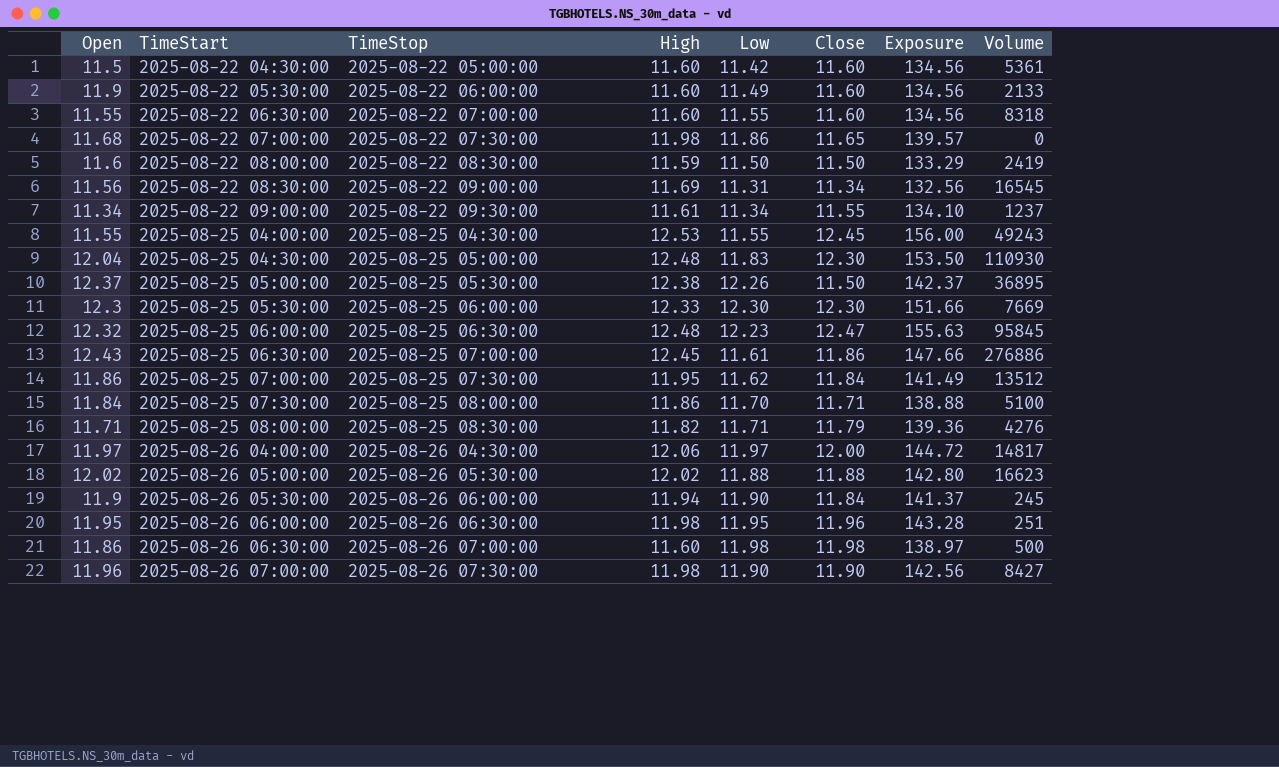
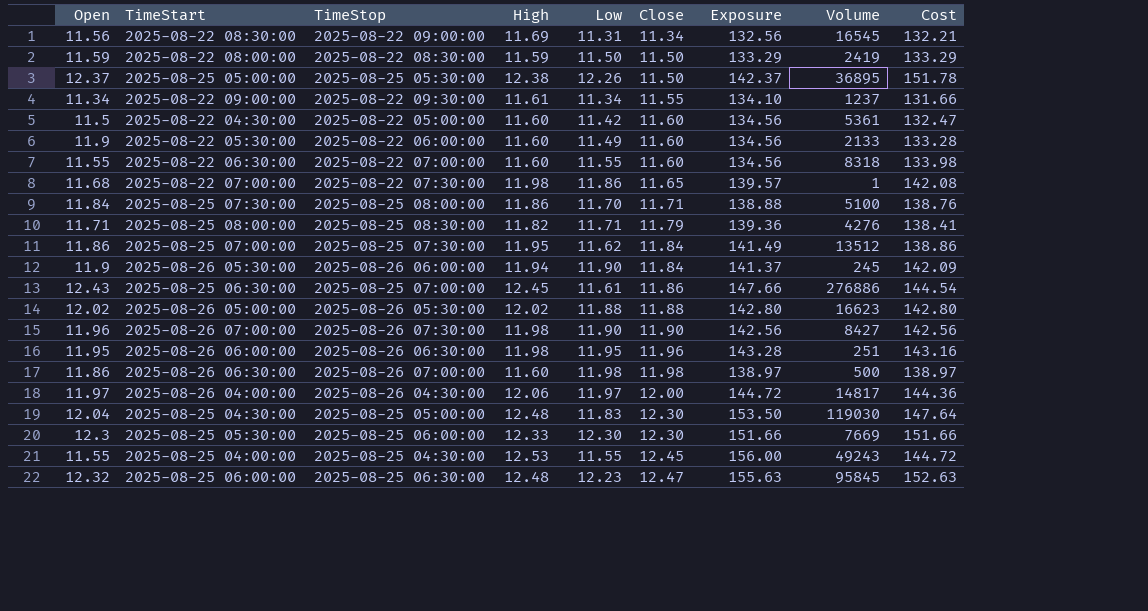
row order: TimeStart ascending -> Close ascending
column Cost | formula: none -> [High] * [Low]
2025-08-22 08:00:00 | Open: 11.6 -> 11.59
2025-08-22 07:00:00 | Volume: 0 -> 1
2025-08-25 04:30:00 | Volume: 110930 -> 119030

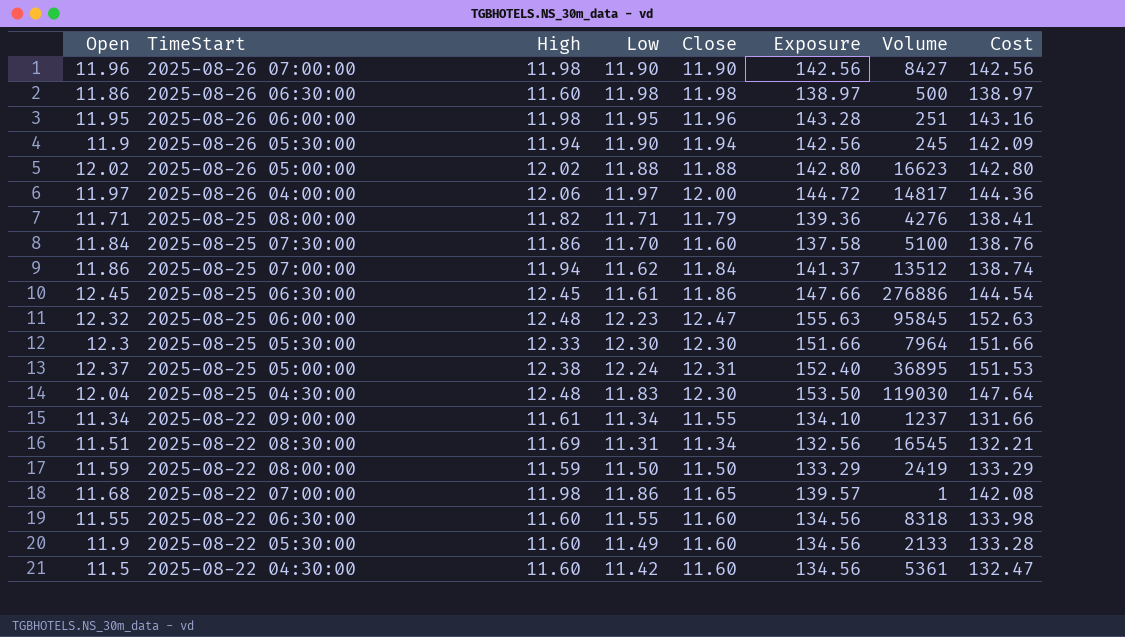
row order: Close ascending -> TimeStart descending
column TimeStop | position: 3 -> none
row 2025-08-25 04:00:00: 11.55 | 2025-08-25 04:30:00 | 12.53 | 11.55 | 12.45 | 156.00 | 49243 | 144.72 -> none
2025-08-26 05:30:00 | Close: 11.84 -> 11.94
2025-08-26 05:30:00 | Exposure: 141.37 -> 142.56
2025-08-25 07:30:00 | Close: 11.71 -> 11.60
2025-08-25 07:30:00 | Exposure: 138.88 -> 137.58
2025-08-25 07:00:00 | High: 11.95 -> 11.94
2025-08-25 07:00:00 | Exposure: 141.49 -> 141.37
2025-08-25 07:00:00 | Cost: 138.86 -> 138.74
2025-08-25 06:30:00 | Open: 12.43 -> 12.45
2025-08-25 05:30:00 | Volume: 7669 -> 7964
2025-08-25 05:00:00 | Low: 12.26 -> 12.24
2025-08-25 05:00:00 | Close: 11.50 -> 12.31
2025-08-25 05:00:00 | Exposure: 142.37 -> 152.40
2025-08-25 05:00:00 | Cost: 151.78 -> 151.53
2025-08-22 08:30:00 | Open: 11.56 -> 11.51

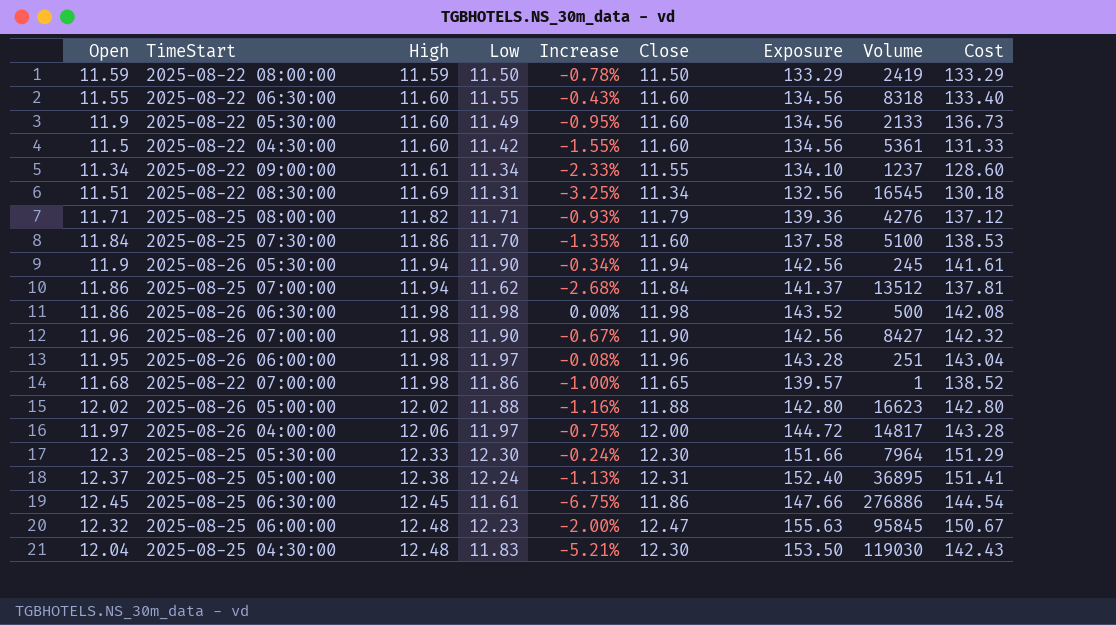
row order: TimeStart descending -> High ascending
column Increase | formula: none -> ([Low] - [High]) / [High]
column Cost | formula: [High] * [Low] -> [Open] * [Low]
2025-08-26 06:30:00 | High: 11.60 -> 11.98
2025-08-26 06:30:00 | Exposure: 138.97 -> 143.52
2025-08-26 06:00:00 | Low: 11.95 -> 11.97

